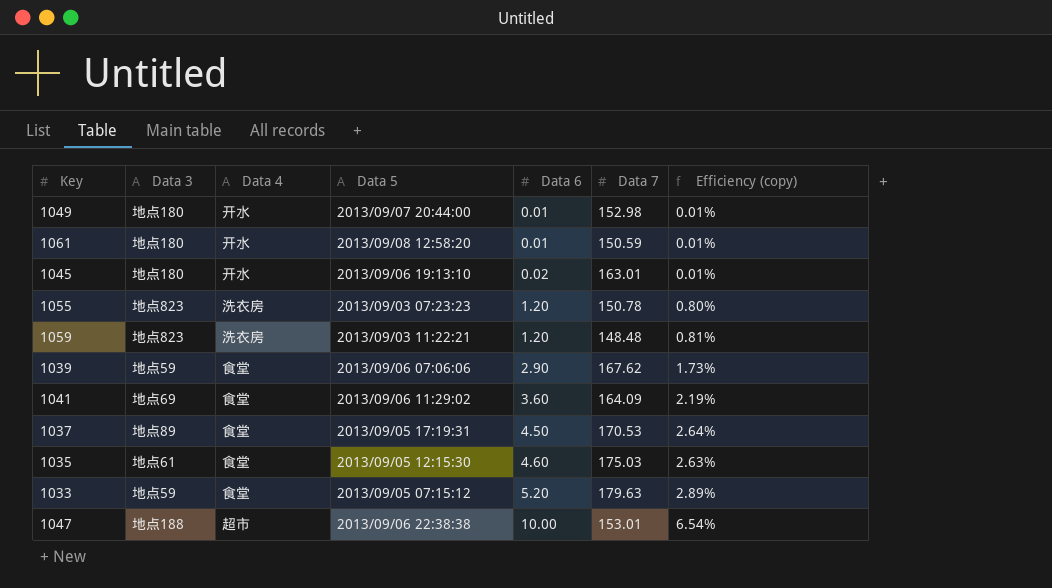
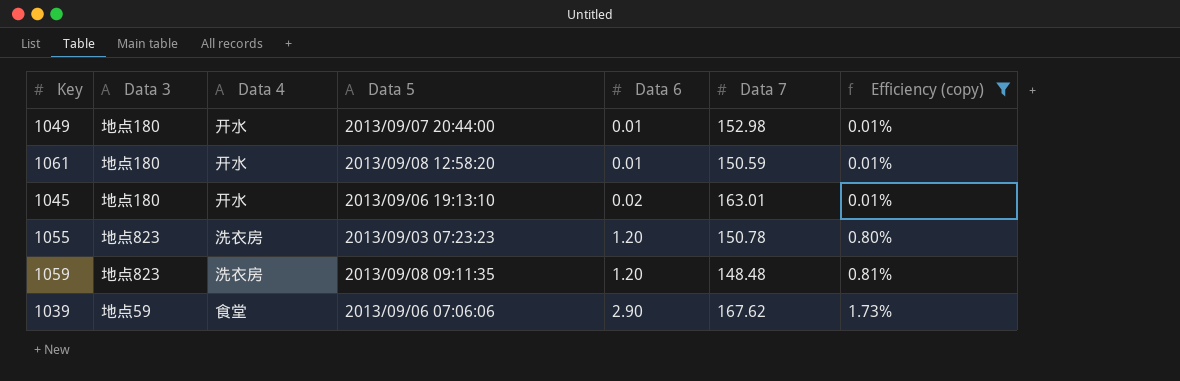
filter: none -> Efficiency (copy) <= 1.73%
1059 | Data 5: 2013/09/03 11:22:21 -> 2013/09/08 09:11:35

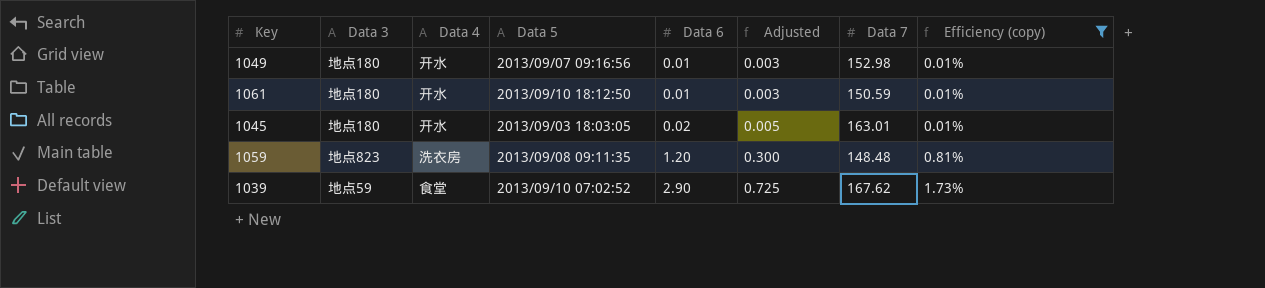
column Adjusted | formula: none -> [Data 6] * 0.25
row 1055: 地点823 | 洗衣房 | 2013/09/03 07:23:23 | 1.20 | 150.78 | 0.80% -> none
1049 | Data 5: 2013/09/07 20:44:00 -> 2013/09/07 09:16:56
1061 | Data 5: 2013/09/08 12:58:20 -> 2013/09/10 18:12:50
1045 | Data 5: 2013/09/06 19:13:10 -> 2013/09/03 18:03:05
1039 | Data 5: 2013/09/06 07:06:06 -> 2013/09/10 07:02:52

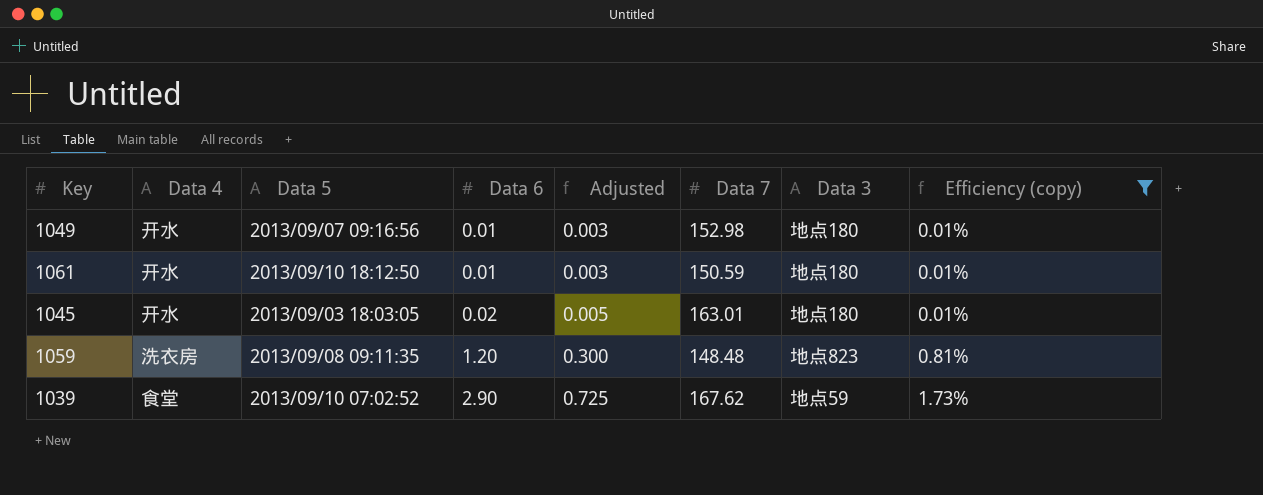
column Data 3 | position: 2 -> 7

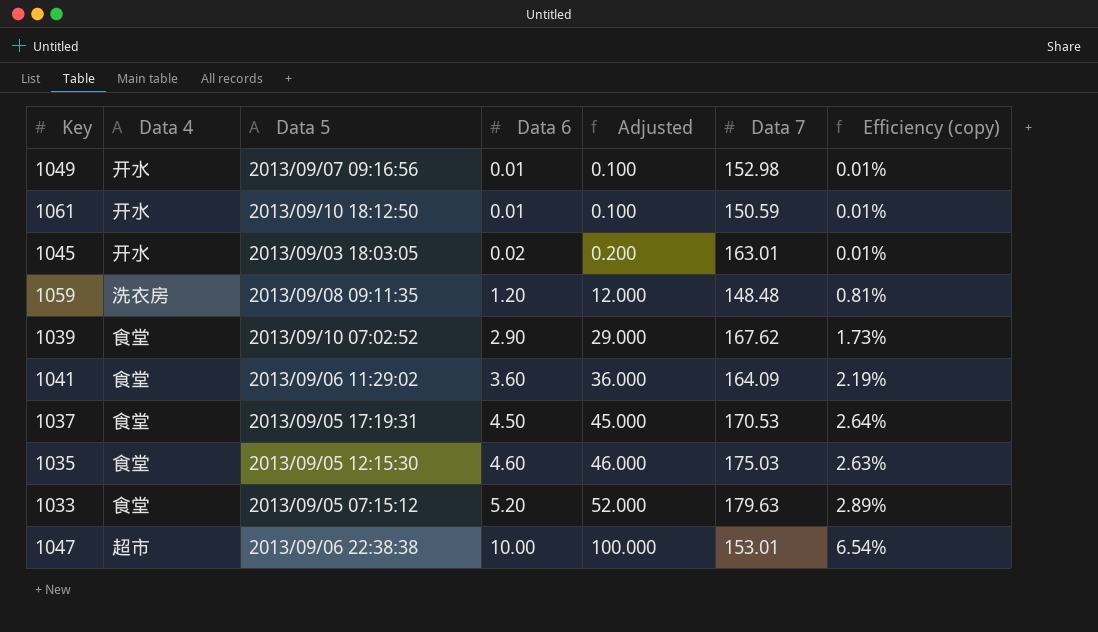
filter: Efficiency (copy) <= 1.73% -> none
column Data 3 | position: 7 -> none
column Adjusted | formula: [Data 6] * 0.25 -> [Data 6] * 10

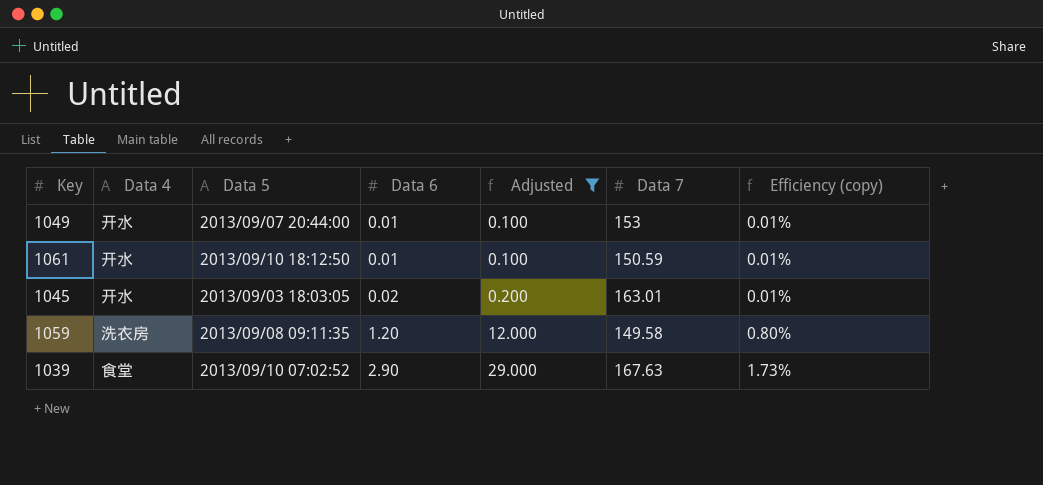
filter: none -> Adjusted <= 29.000
1049 | Data 5: 2013/09/07 09:16:56 -> 2013/09/07 20:44:00
1049 | Data 7: 152.98 -> 153
1059 | Data 7: 148.48 -> 149.58
1059 | Efficiency (copy): 0.81% -> 0.80%
1039 | Data 7: 167.62 -> 167.63

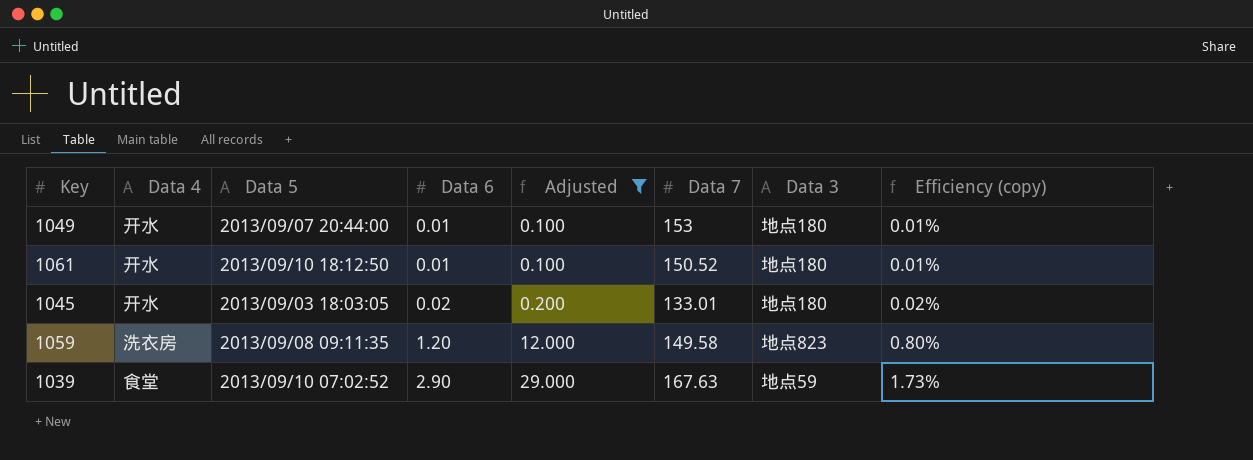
column Data 3 | position: none -> 7
1061 | Data 7: 150.59 -> 150.52
1045 | Data 7: 163.01 -> 133.01
1045 | Efficiency (copy): 0.01% -> 0.02%

